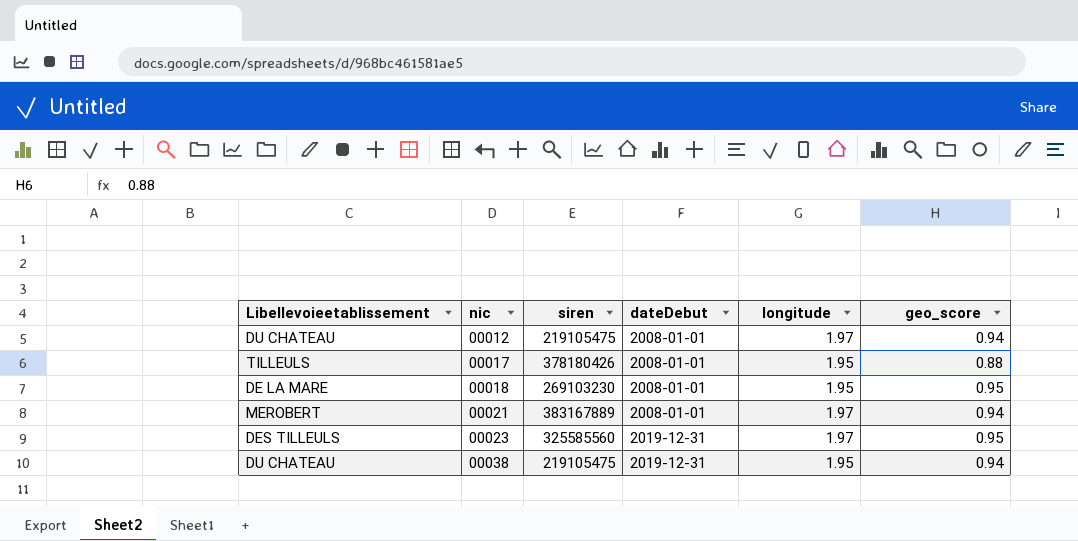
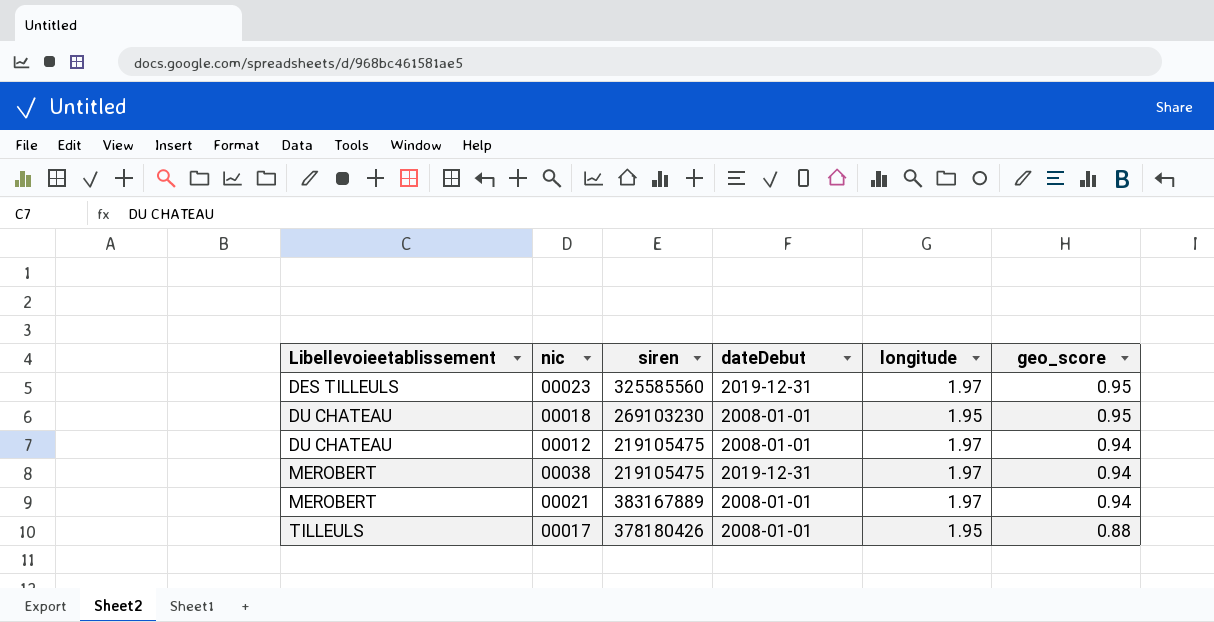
row order: nic ascending -> Libellevoieetablissement ascending
00018 | Libellevoieetablissement: DE LA MARE -> DU CHATEAU
00038 | Libellevoieetablissement: DU CHATEAU -> MEROBERT
00038 | longitude: 1.95 -> 1.97

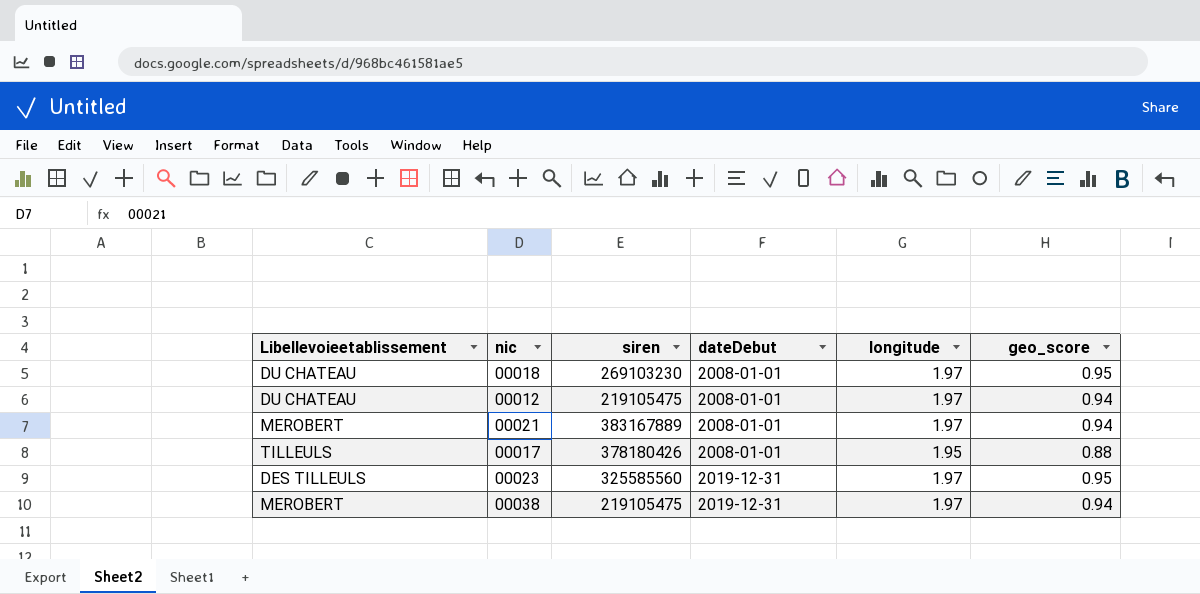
row order: Libellevoieetablissement ascending -> dateDebut ascending
00018 | longitude: 1.95 -> 1.97

